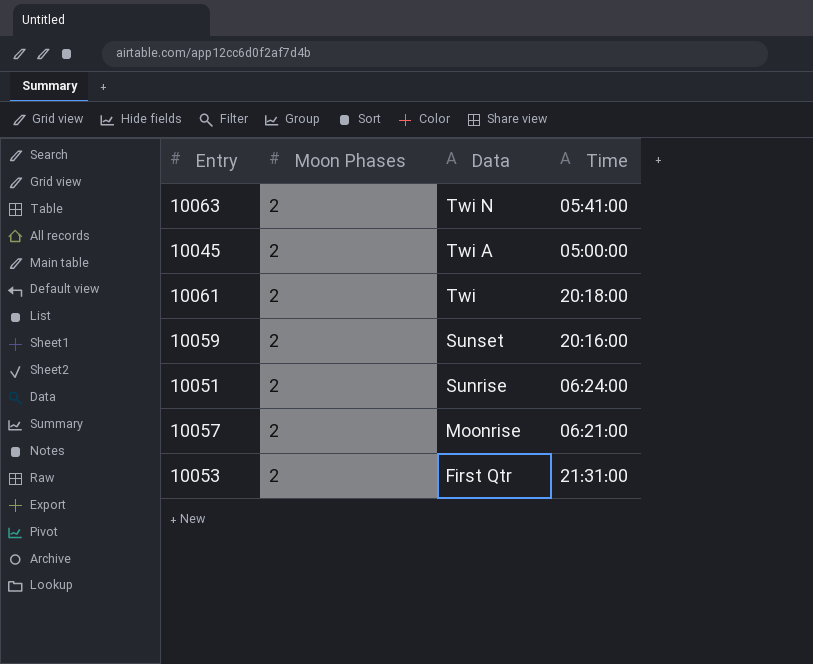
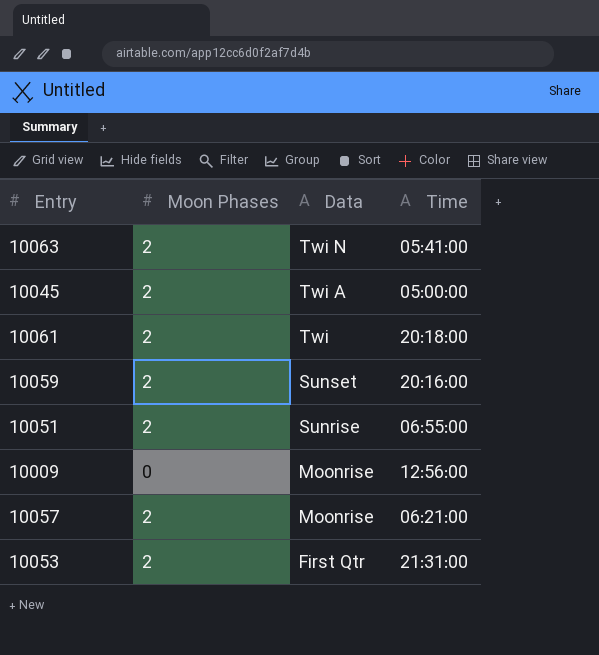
10051 | Time: 06:24:00 -> 06:55:00
row 10009: none -> 0 | Moonrise | 12:56:00

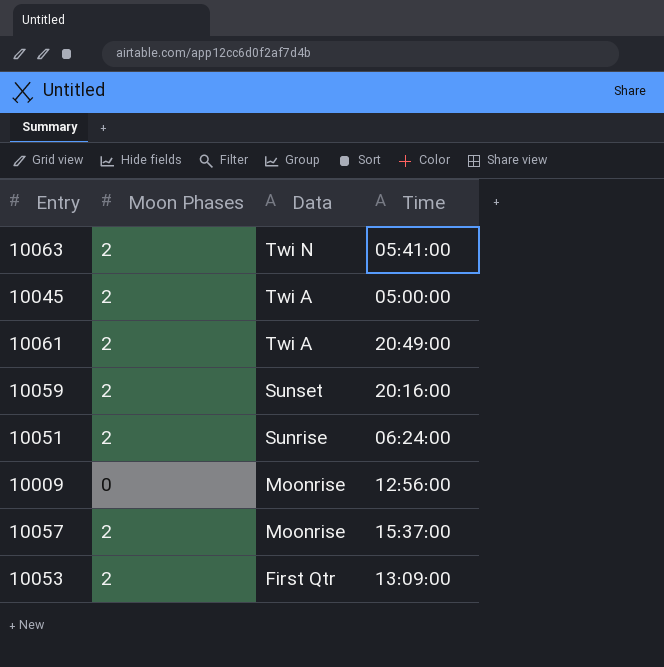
10061 | Data: Twi -> Twi A
10061 | Time: 20:18:00 -> 20:49:00
10051 | Time: 06:55:00 -> 06:24:00
10057 | Time: 06:21:00 -> 15:37:00
10053 | Time: 21:31:00 -> 13:09:00

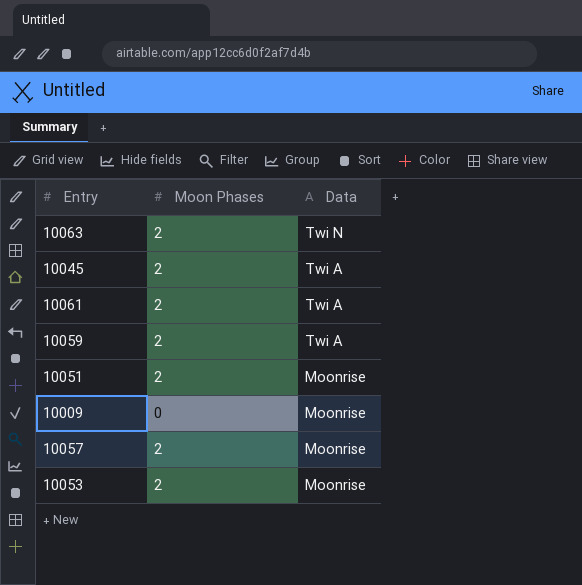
column Time | position: 4 -> none
10059 | Data: Sunset -> Twi A
10051 | Data: Sunrise -> Moonrise
10053 | Data: First Qtr -> Moonrise

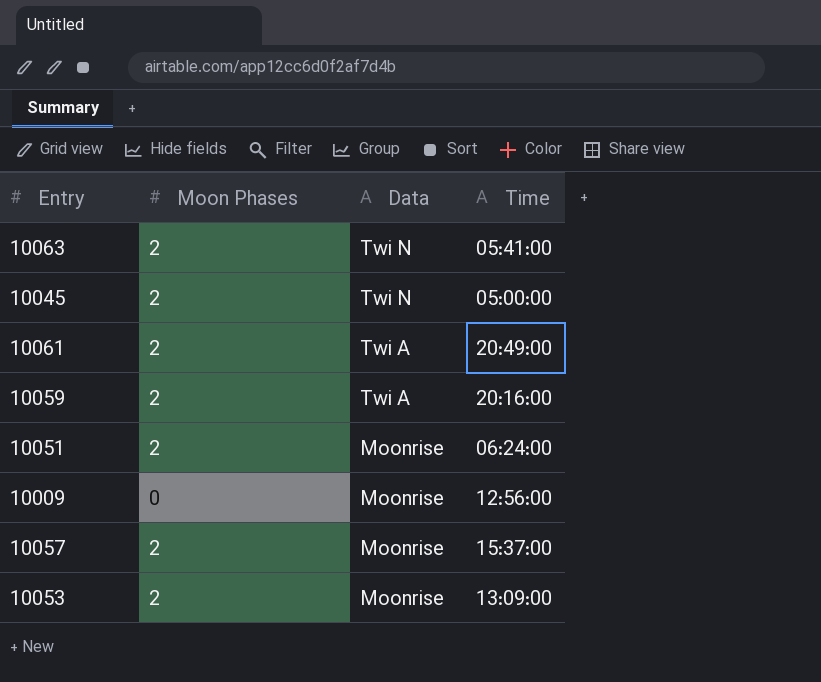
column Time | position: none -> 4
10045 | Data: Twi A -> Twi N

